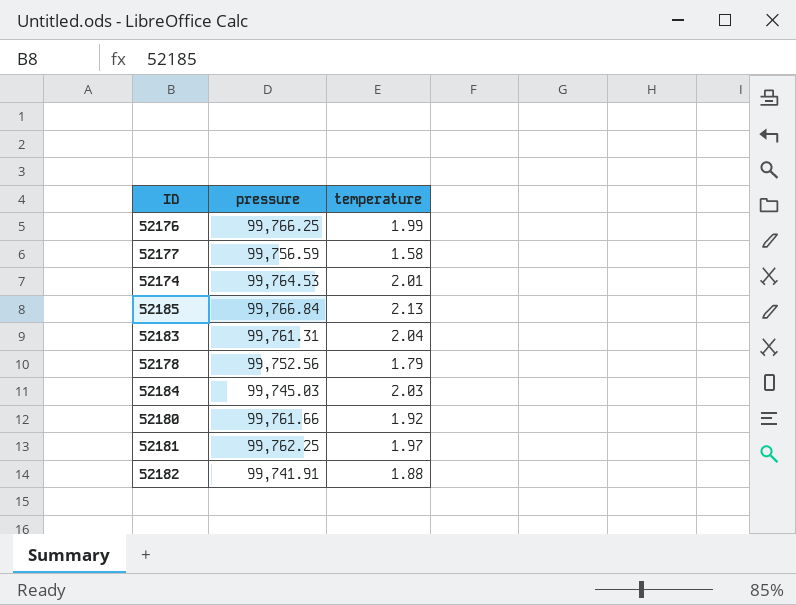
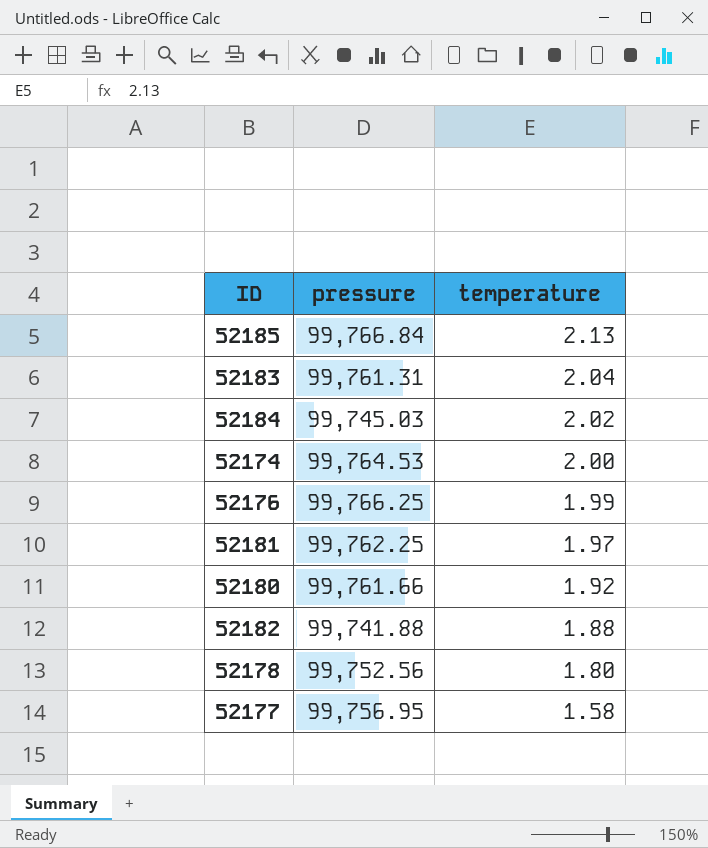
row order: none -> temperature descending
52184 | temperature: 2.03 -> 2.02
52174 | temperature: 2.01 -> 2.00
52182 | pressure: 99,741.91 -> 99,741.88
52178 | temperature: 1.79 -> 1.80
52177 | pressure: 99,756.59 -> 99,756.95

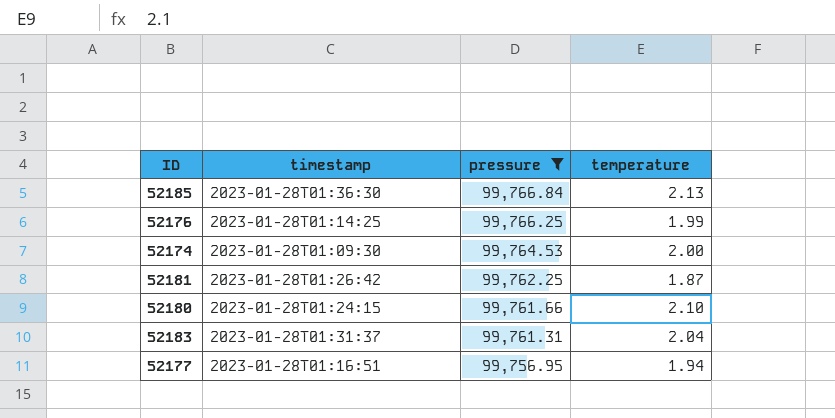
filter: none -> pressure >= 99,756.95
row order: temperature descending -> pressure descending
column timestamp | position: none -> 2
52181 | temperature: 1.97 -> 1.87
52180 | temperature: 1.92 -> 2.10
52177 | temperature: 1.58 -> 1.94

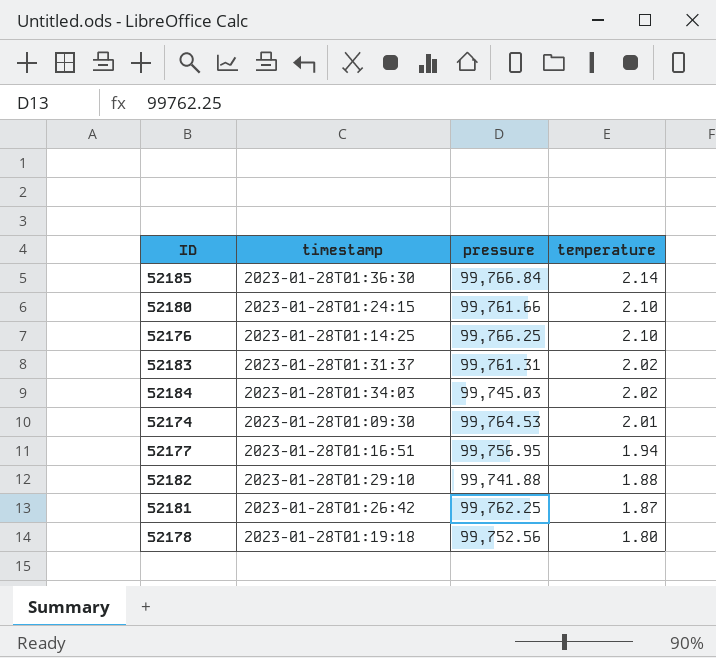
filter: pressure >= 99,756.95 -> none
row order: pressure descending -> temperature descending
52185 | temperature: 2.13 -> 2.14
52176 | temperature: 1.99 -> 2.10
52183 | temperature: 2.04 -> 2.02
52174 | temperature: 2.00 -> 2.01

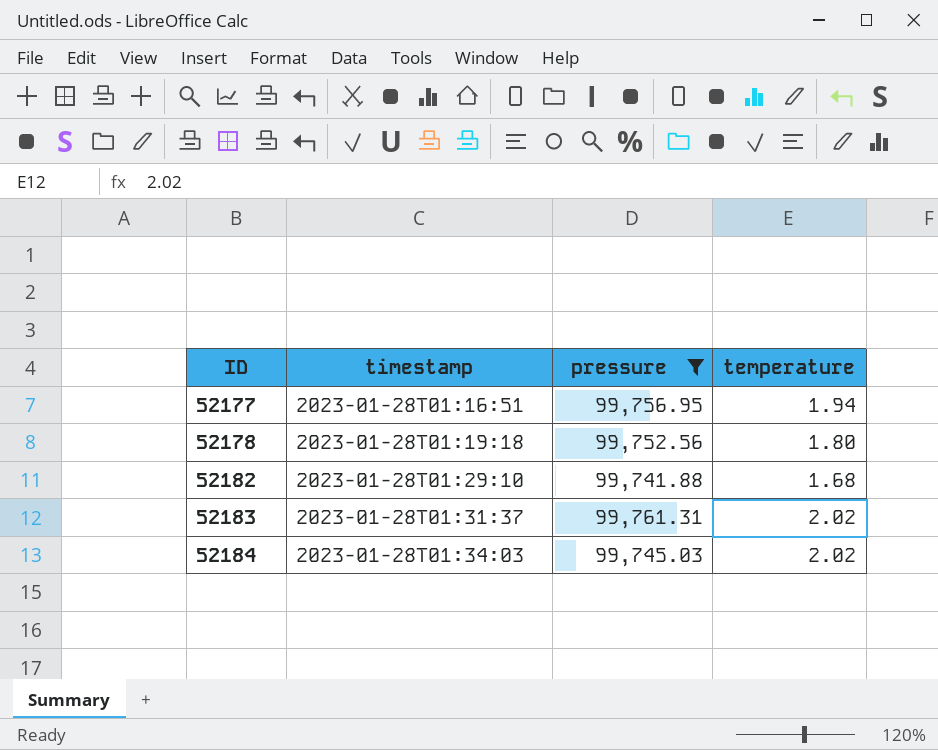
filter: none -> pressure <= 99,761.31
row order: temperature descending -> ID ascending
52182 | temperature: 1.88 -> 1.68

